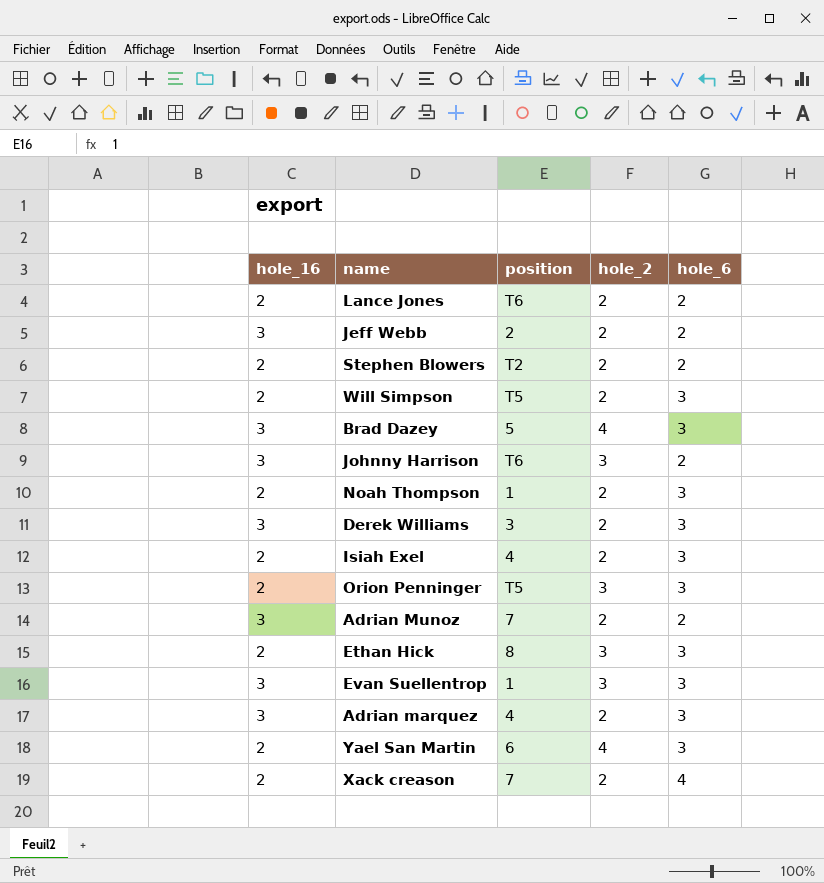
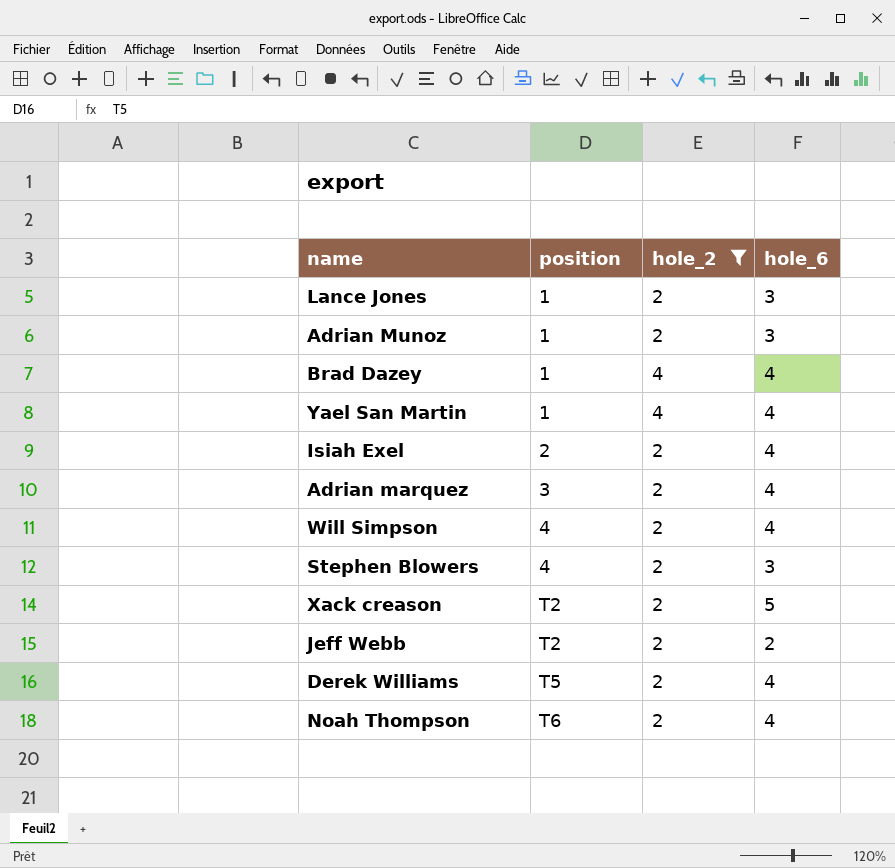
filter: none -> hole_2 != 3
row order: none -> position ascending
column hole_16 | position: 1 -> none
Lance Jones | position: T6 -> 1
Lance Jones | hole_6: 2 -> 3
Adrian Munoz | position: 7 -> 1
Adrian Munoz | hole_6: 2 -> 3
Brad Dazey | position: 5 -> 1
Brad Dazey | hole_6: 3 -> 4
Yael San Martin | position: 6 -> 1
Yael San Martin | hole_6: 3 -> 4
Isiah Exel | position: 4 -> 2
Isiah Exel | hole_6: 3 -> 4
Adrian marquez | position: 4 -> 3
Adrian marquez | hole_6: 3 -> 4
Will Simpson | position: T5 -> 4
Will Simpson | hole_6: 3 -> 4
Stephen Blowers | position: T2 -> 4
Stephen Blowers | hole_6: 2 -> 3
Xack creason | position: 7 -> T2
Xack creason | hole_6: 4 -> 5
Jeff Webb | position: 2 -> T2
Derek Williams | position: 3 -> T5
Derek Williams | hole_6: 3 -> 4
Noah Thompson | position: 1 -> T6
Noah Thompson | hole_6: 3 -> 4

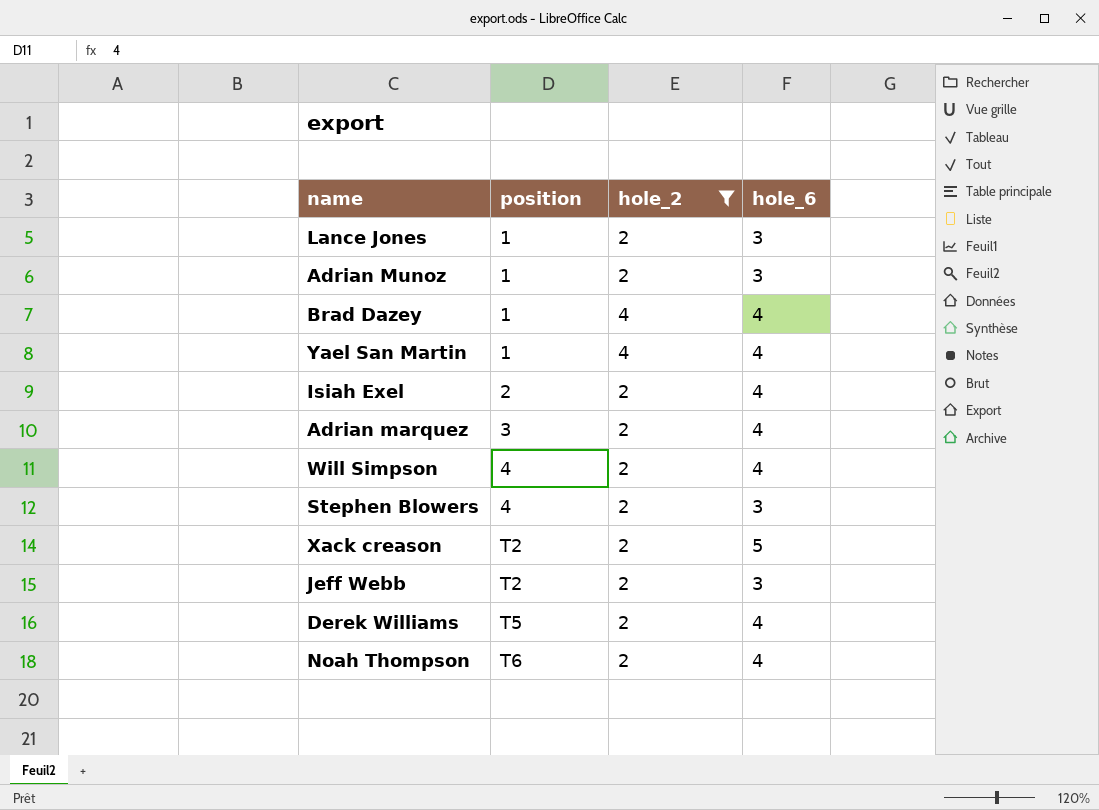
Jeff Webb | hole_6: 2 -> 3

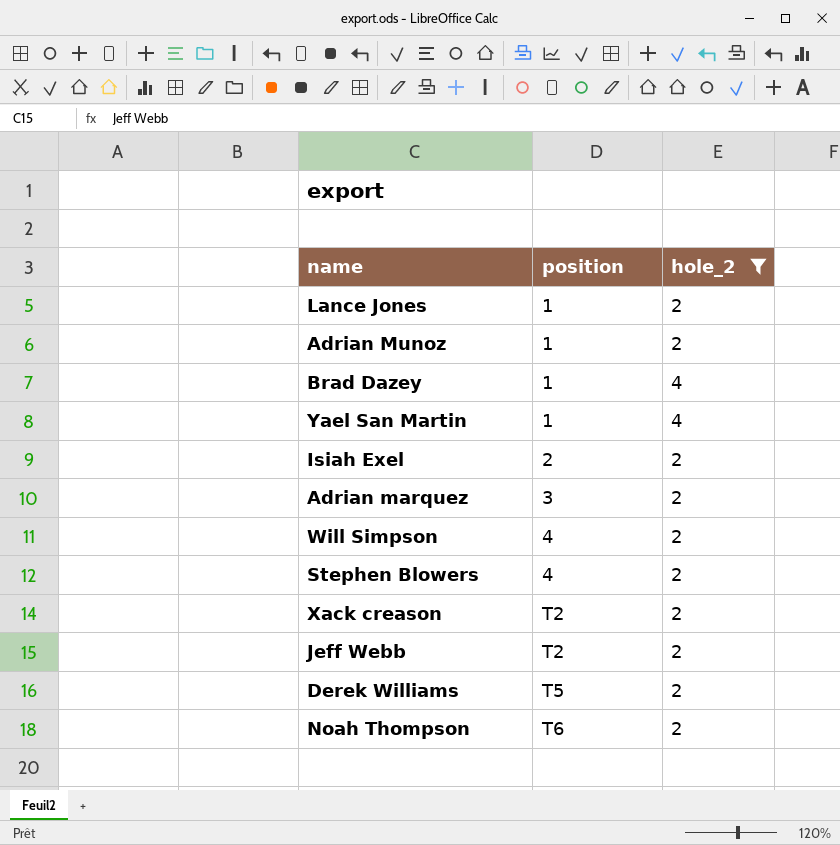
column hole_6 | position: 4 -> none

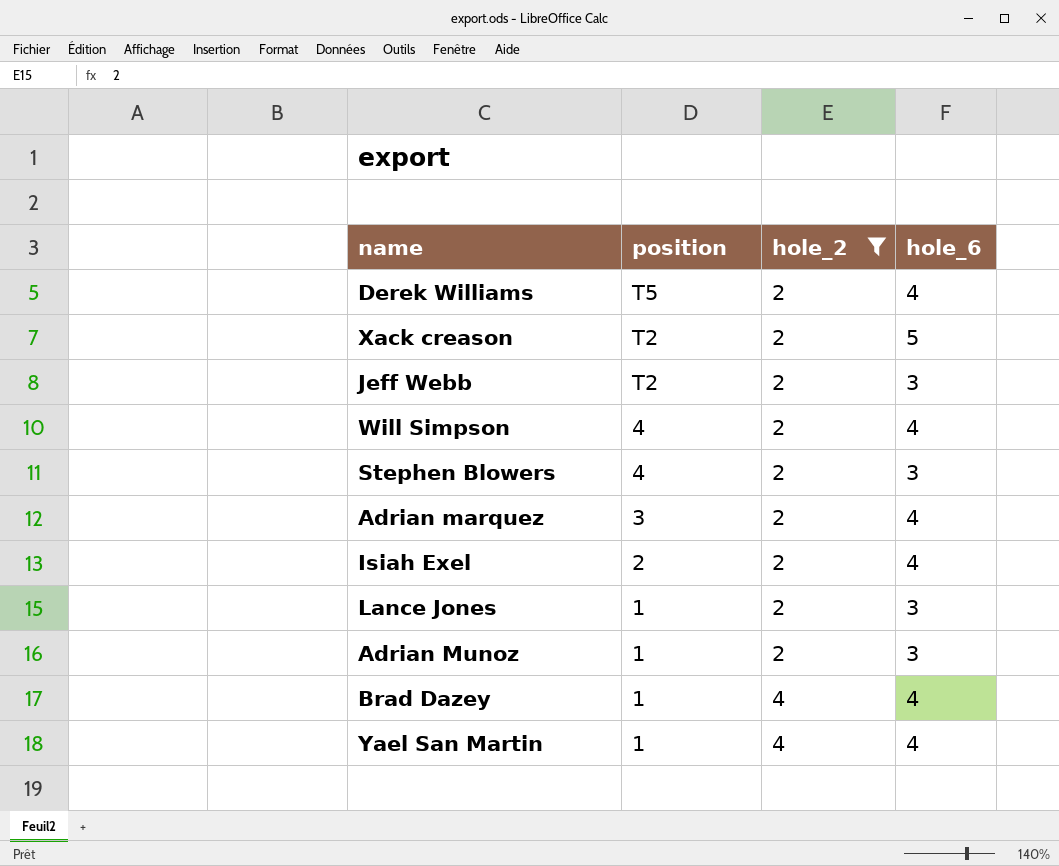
row order: position ascending -> position descending
column hole_6 | position: none -> 4
row Noah Thompson: T6 | 2 -> none

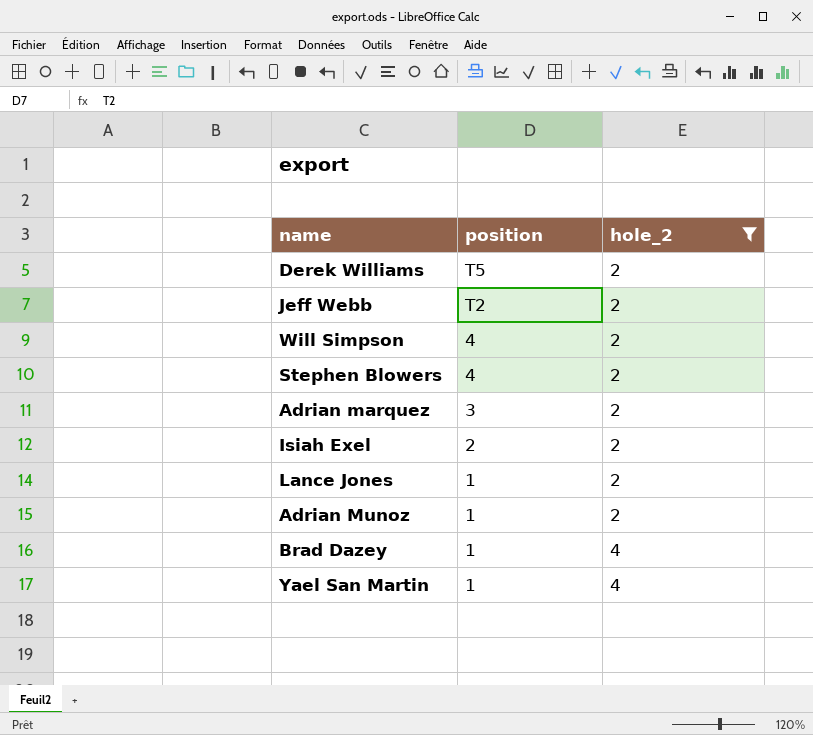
column hole_6 | position: 4 -> none
row Xack creason: T2 | 2 | 5 -> none

